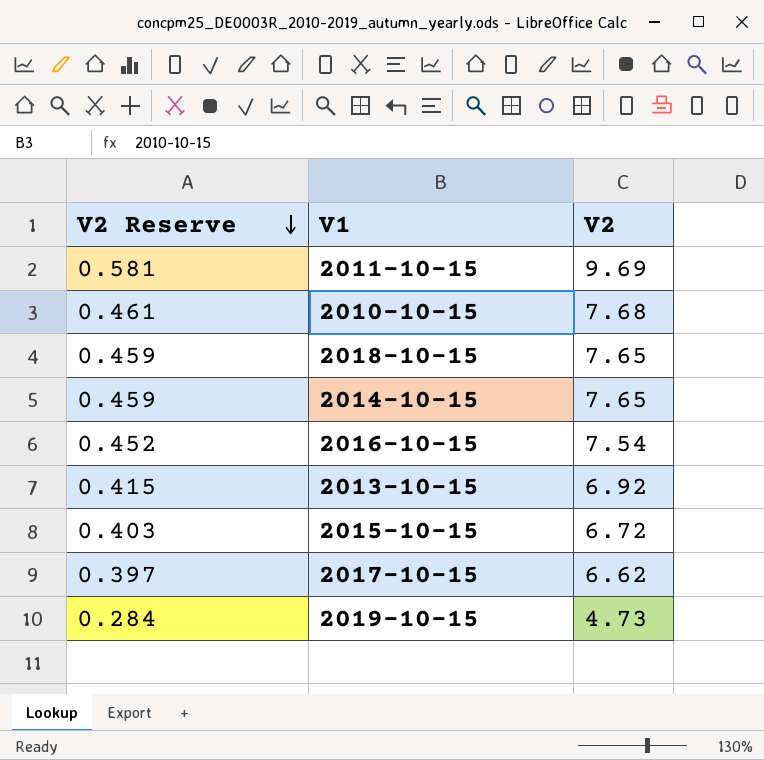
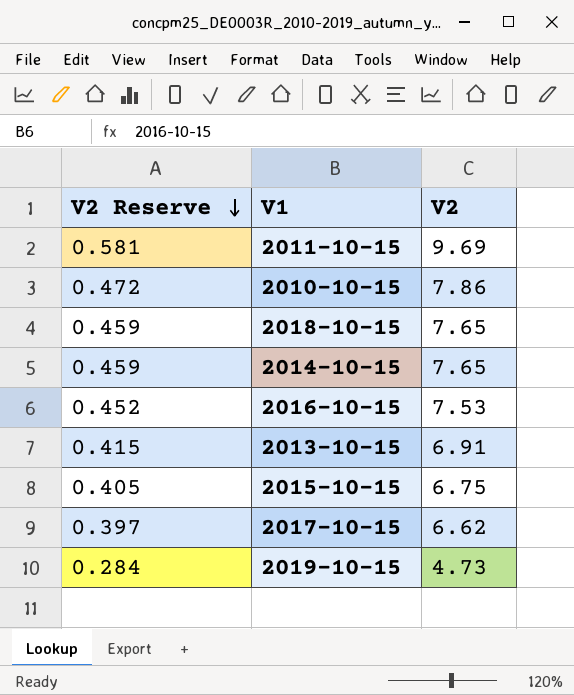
2010-10-15 | V2 Reserve: 0.461 -> 0.472
2010-10-15 | V2: 7.68 -> 7.86
2016-10-15 | V2: 7.54 -> 7.53
2013-10-15 | V2: 6.92 -> 6.91
2015-10-15 | V2 Reserve: 0.403 -> 0.405
2015-10-15 | V2: 6.72 -> 6.75

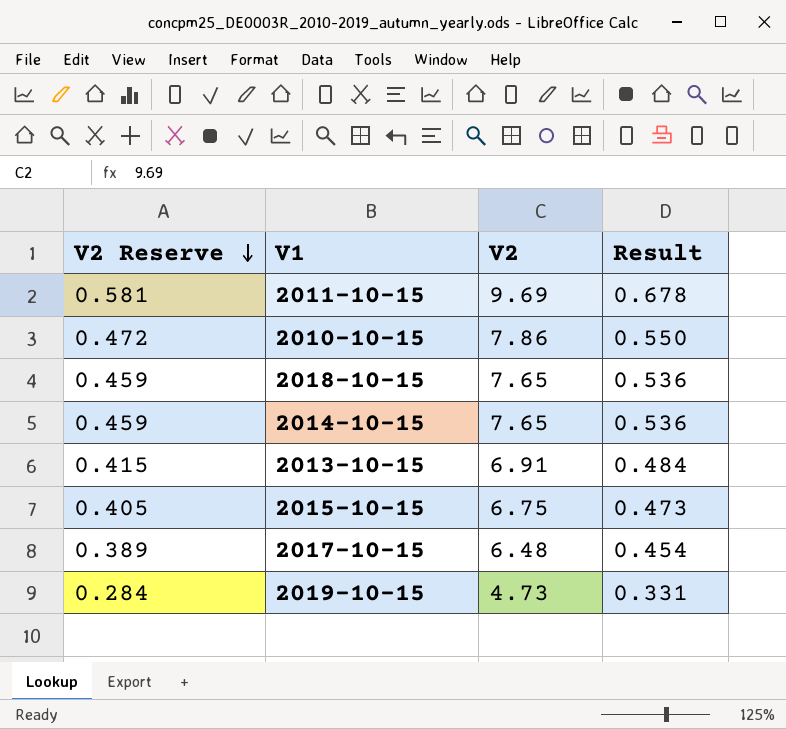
column Result | formula: none -> [V2] * 0.07
row 2016-10-15: 0.452 | 7.53 -> none
2017-10-15 | V2 Reserve: 0.397 -> 0.389
2017-10-15 | V2: 6.62 -> 6.48

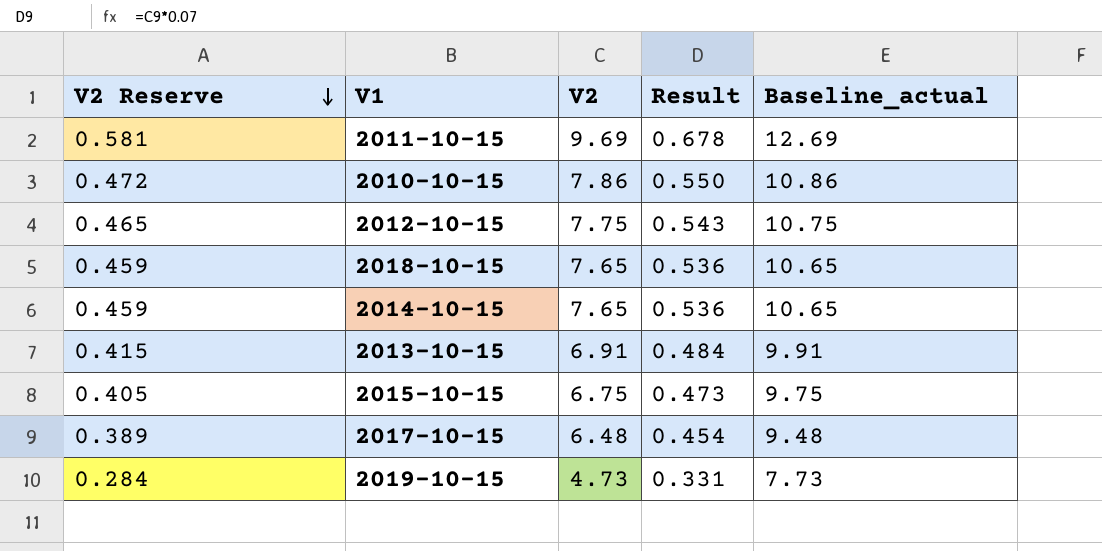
column Baseline_actual | formula: none -> [V2] + 3
row 2012-10-15: none -> 0.465 | 7.75 | 0.543 | 10.75

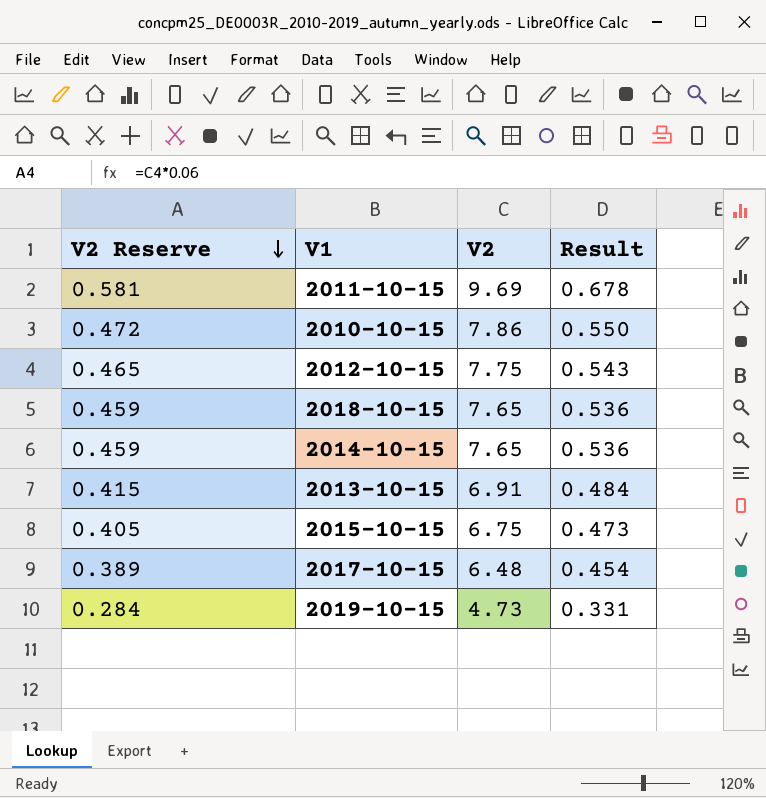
column Baseline_actual | formula: [V2] + 3 -> none

